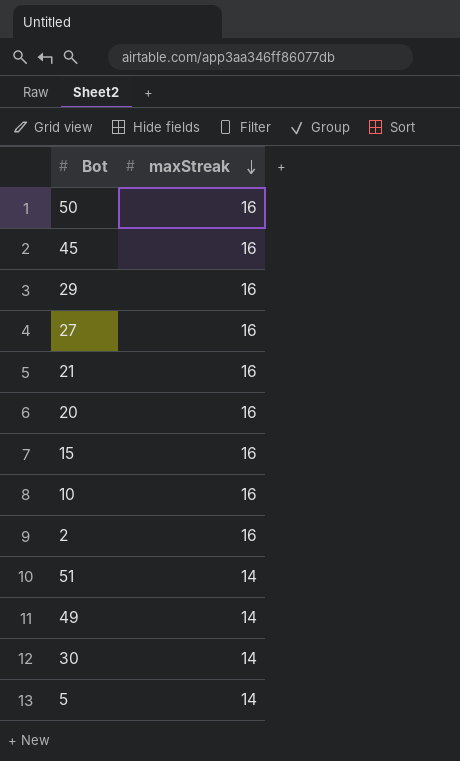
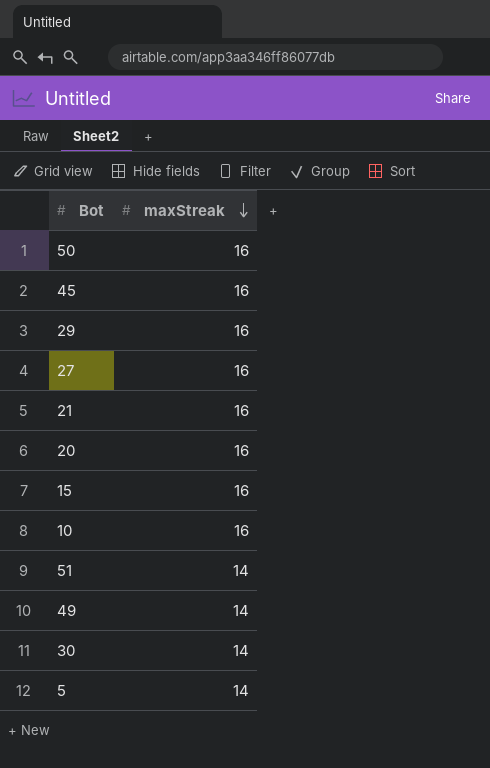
row 2: 16 -> none

